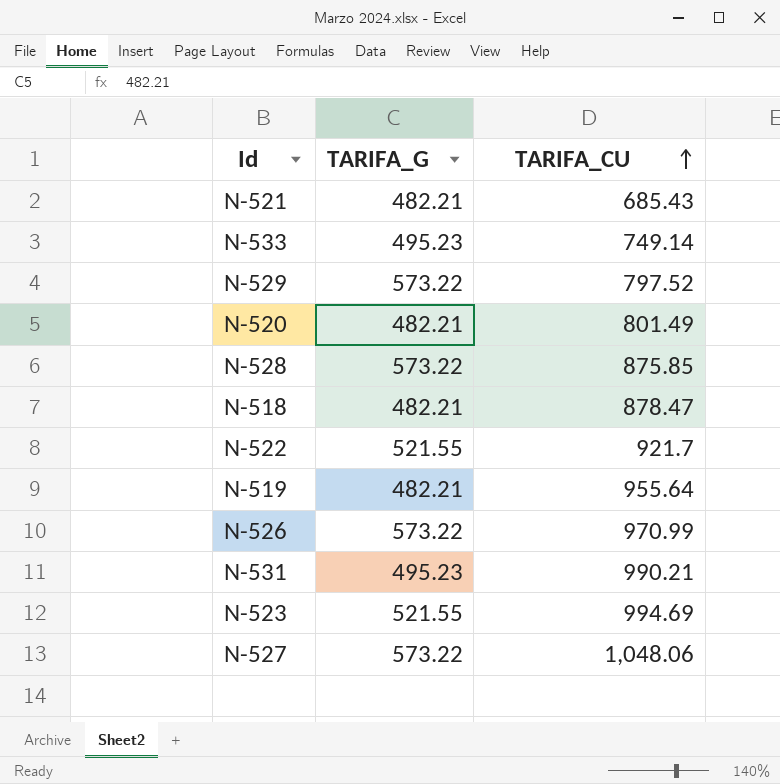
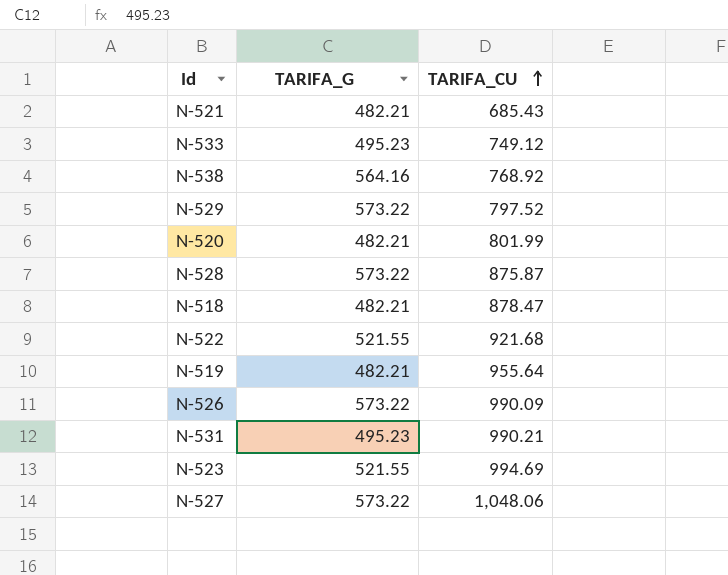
N-533 | TARIFA_CU: 749.14 -> 749.12
row N-538: none -> 564.16 | 768.92
N-520 | TARIFA_CU: 801.49 -> 801.99
N-528 | TARIFA_CU: 875.85 -> 875.87
N-522 | TARIFA_CU: 921.7 -> 921.68
N-526 | TARIFA_CU: 970.99 -> 990.09

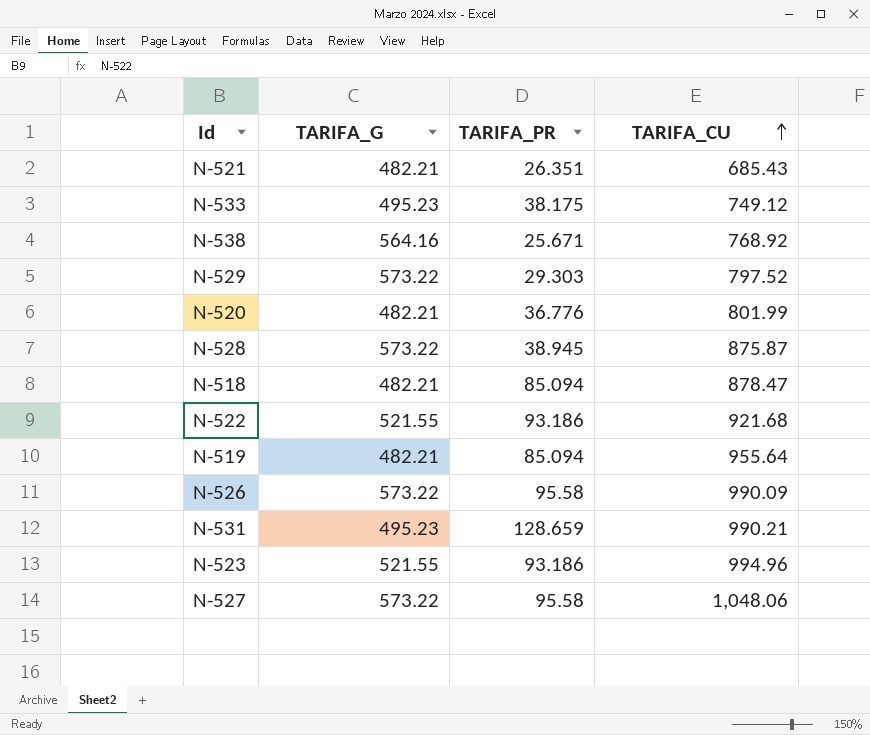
column TARIFA_PR | position: none -> 3
N-523 | TARIFA_CU: 994.69 -> 994.96

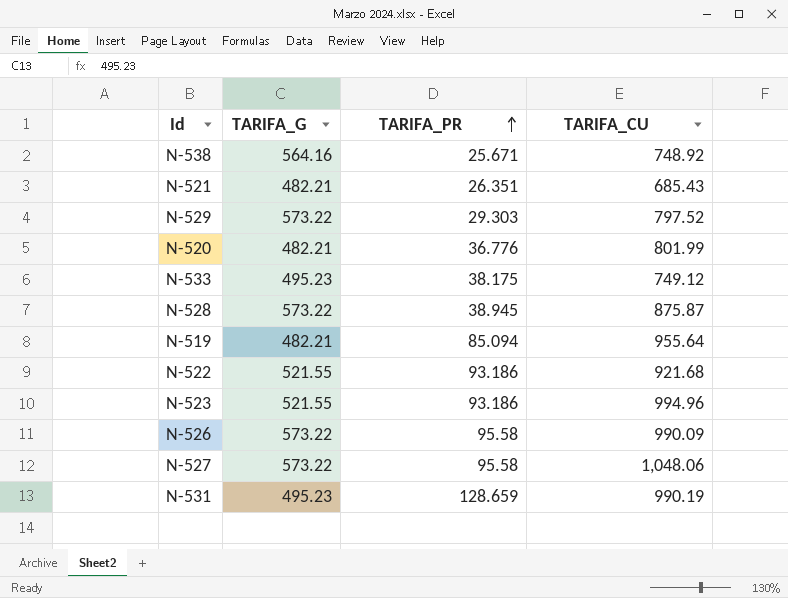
row order: TARIFA_CU ascending -> TARIFA_PR ascending
row N-518: 482.21 | 85.094 | 878.47 -> none
N-538 | TARIFA_CU: 768.92 -> 748.92
N-531 | TARIFA_CU: 990.21 -> 990.19

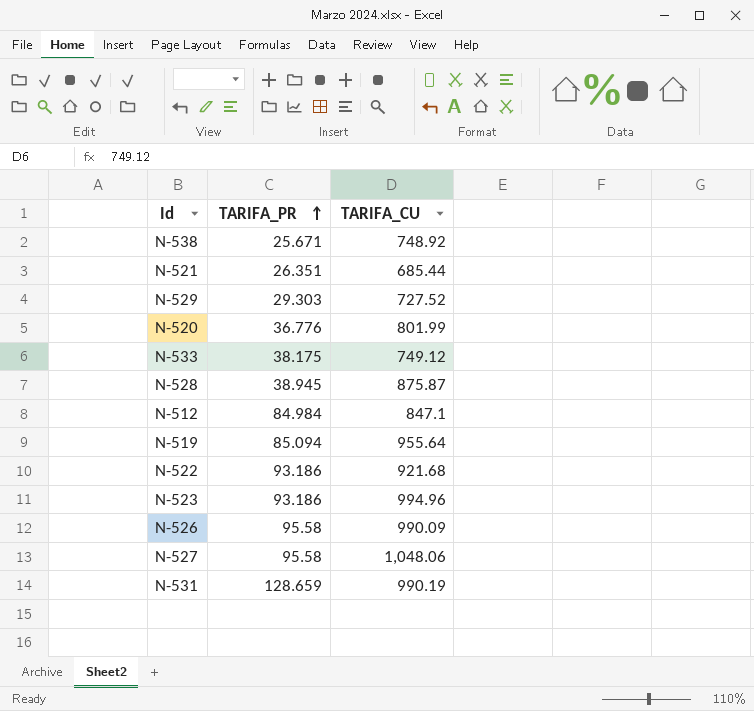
column TARIFA_G | position: 2 -> none
N-521 | TARIFA_CU: 685.43 -> 685.44
N-529 | TARIFA_CU: 797.52 -> 727.52
row N-512: none -> 84.984 | 847.1

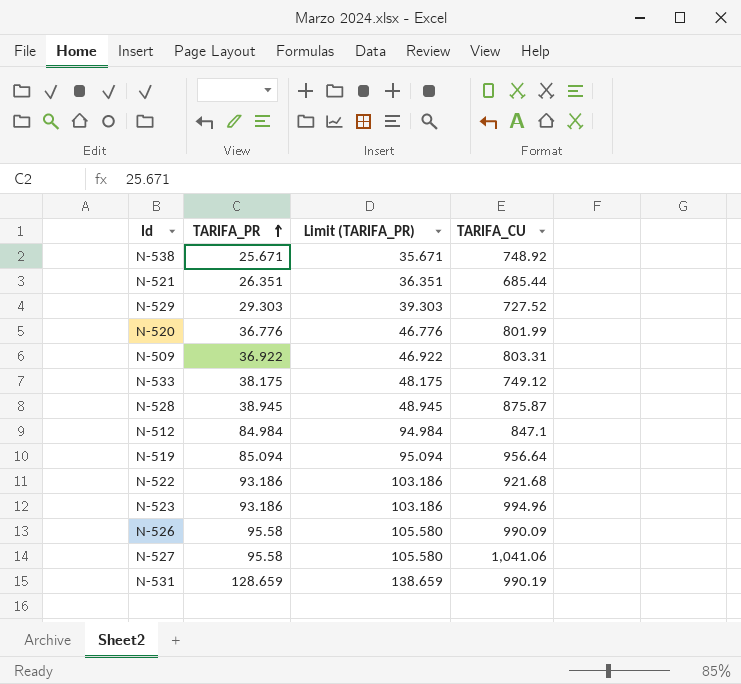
column Limit (TARIFA_PR) | formula: none -> [TARIFA_PR] + 10
row N-509: none -> 36.922 | 46.922 | 803.31
N-519 | TARIFA_CU: 955.64 -> 956.64
N-527 | TARIFA_CU: 1,048.06 -> 1,041.06

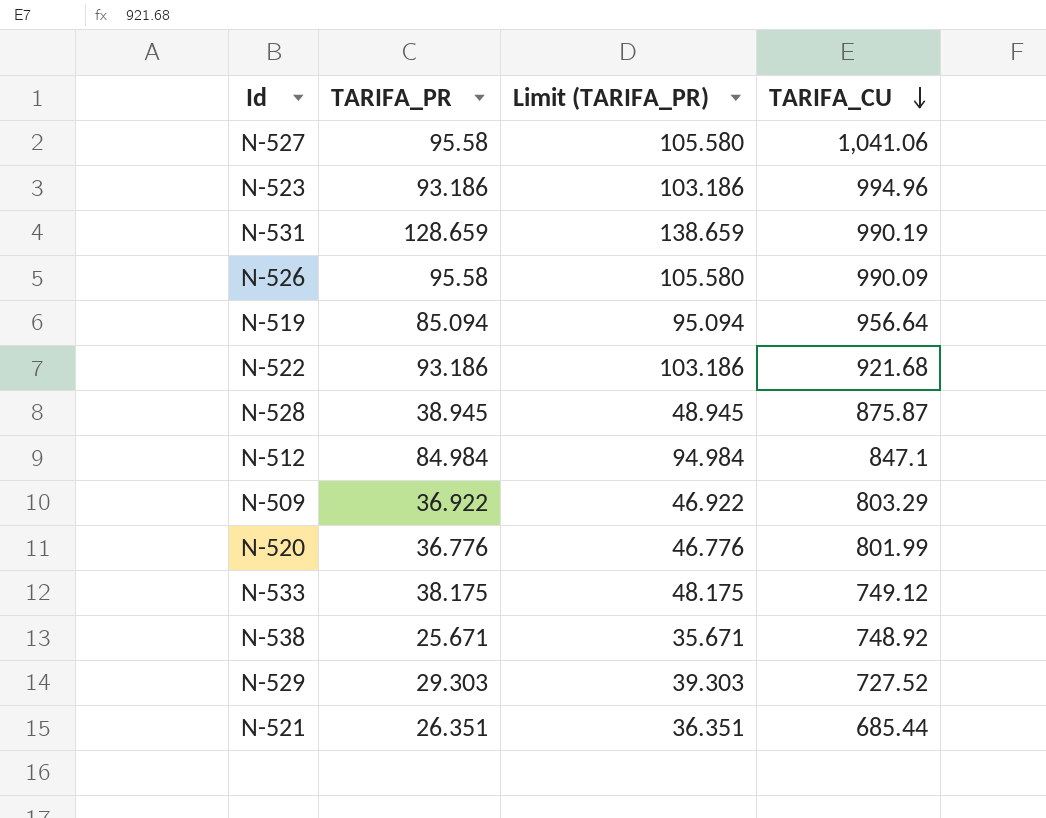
row order: TARIFA_PR ascending -> TARIFA_CU descending
N-509 | TARIFA_CU: 803.31 -> 803.29

